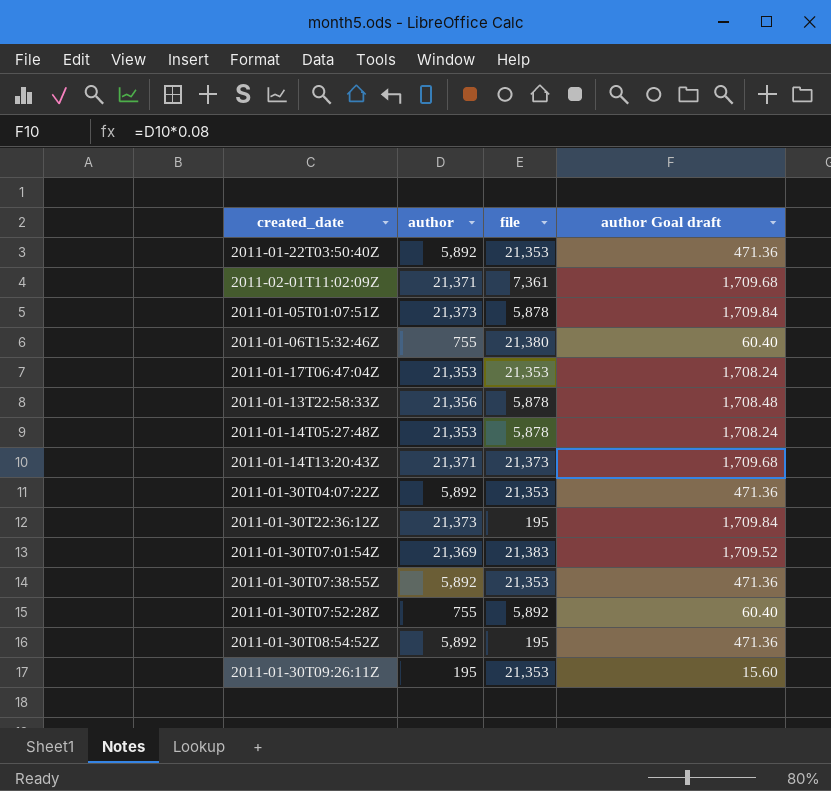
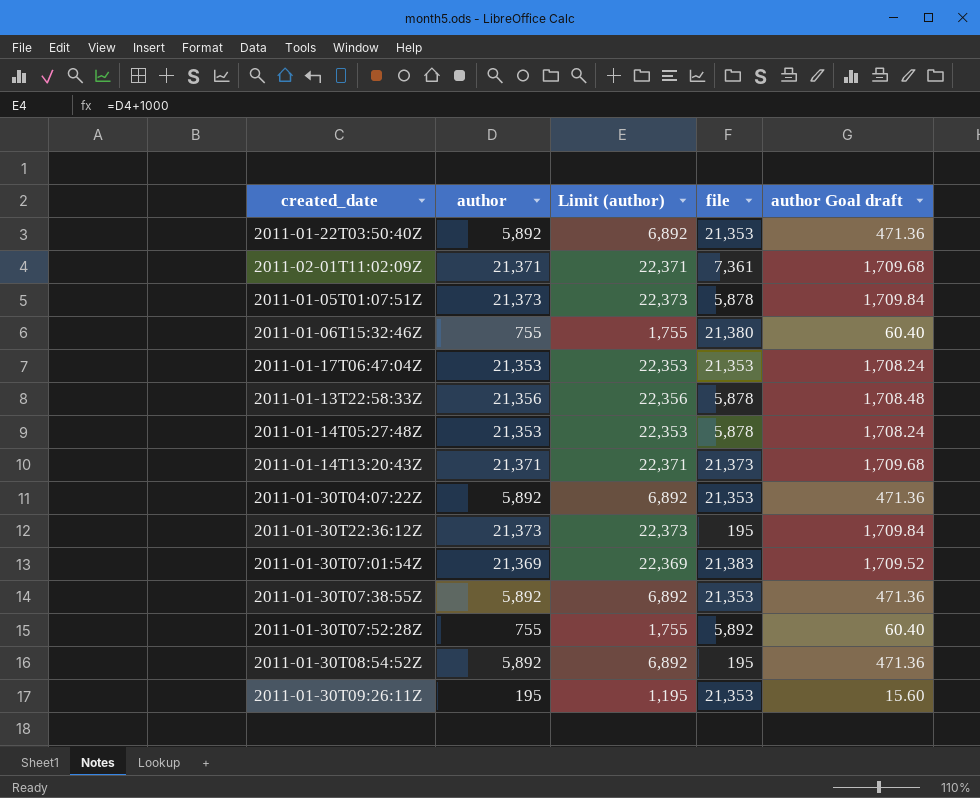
column Limit (author) | formula: none -> [author] + 1000

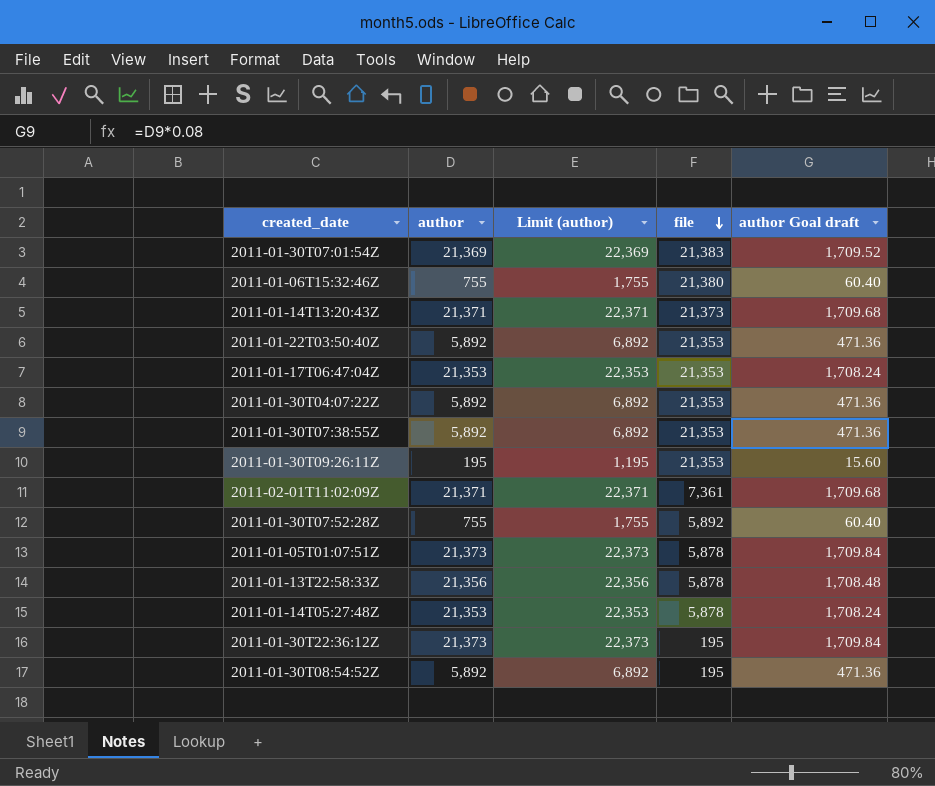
row order: none -> file descending

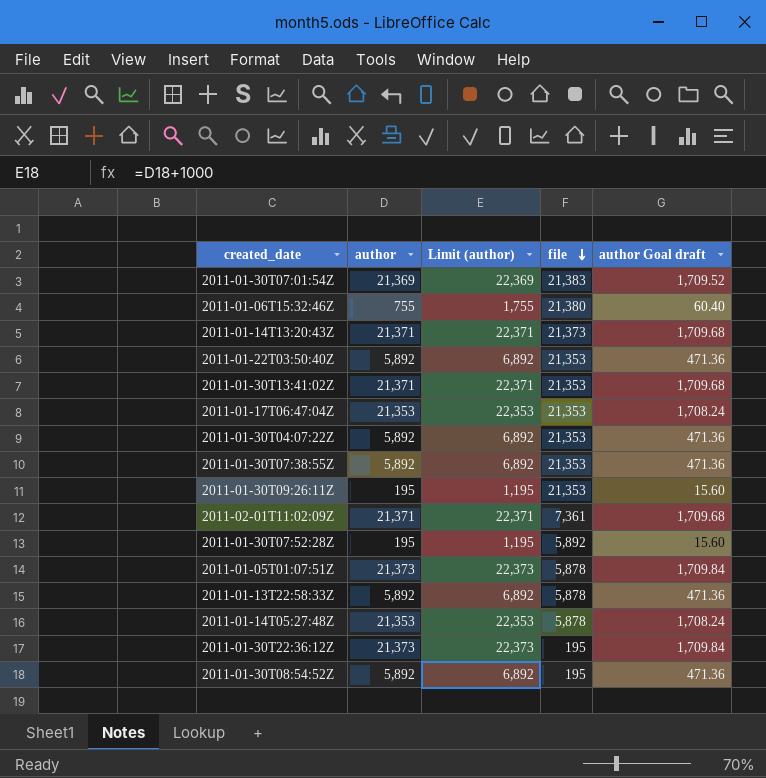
row 2011-01-30T13:41:02Z: none -> 21,371 | 22,371 | 21,353 | 1,709.68
2011-01-30T07:52:28Z | author: 755 -> 195
2011-01-30T07:52:28Z | Limit (author): 1,755 -> 1,195
2011-01-30T07:52:28Z | author Goal draft: 60.40 -> 15.60
2011-01-13T22:58:33Z | author: 21,356 -> 5,892
2011-01-13T22:58:33Z | Limit (author): 22,356 -> 6,892
2011-01-13T22:58:33Z | author Goal draft: 1,708.48 -> 471.36

